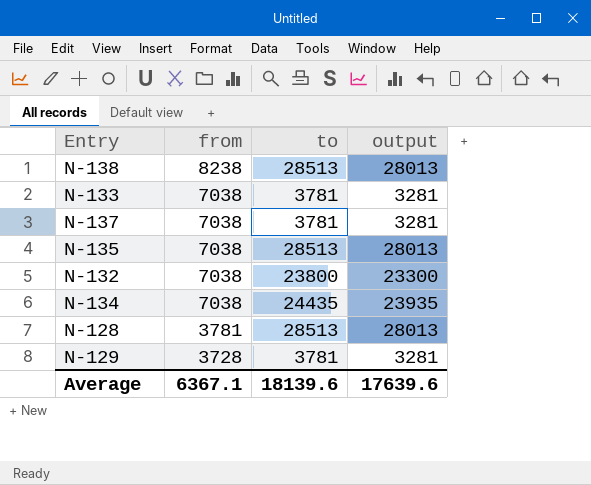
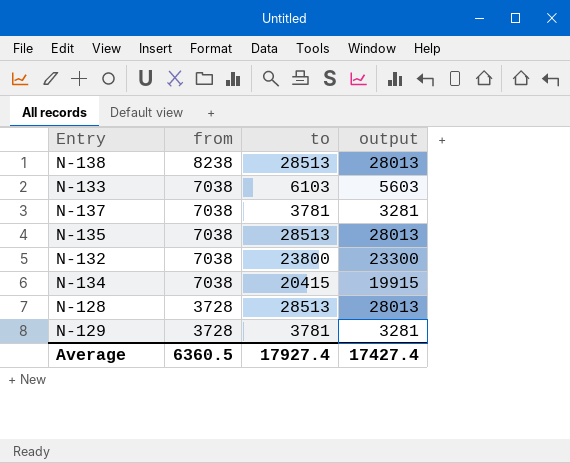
N-133 | to: 3781 -> 6103
N-133 | output: 3281 -> 5603
N-134 | to: 24435 -> 20415
N-134 | output: 23935 -> 19915
N-128 | from: 3781 -> 3728
Average | from: 6367.1 -> 6360.5
Average | to: 18139.6 -> 17927.4
Average | output: 17639.6 -> 17427.4

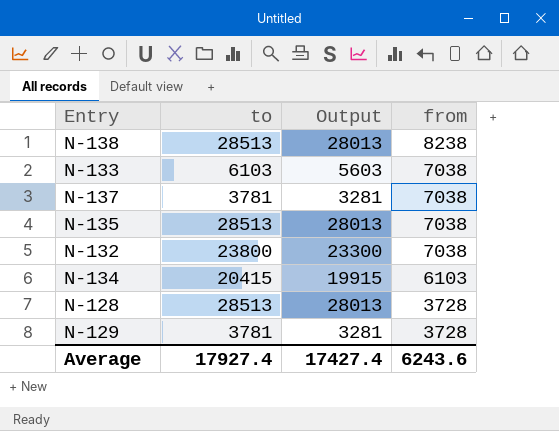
column name: output -> Output
column from | position: 2 -> 4
N-134 | from: 7038 -> 6103
Average | from: 6360.5 -> 6243.6

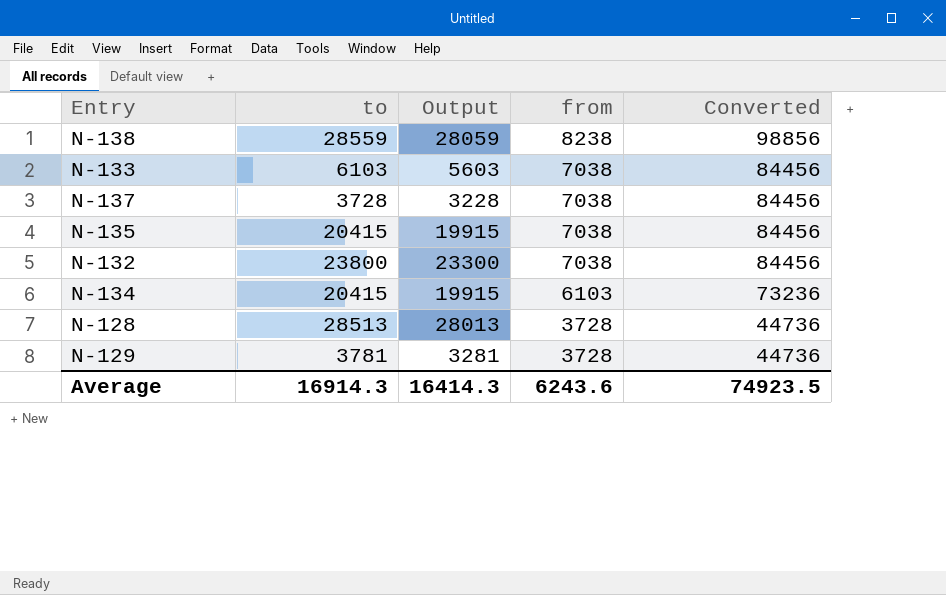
column Converted | formula: none -> [from] * 12
N-138 | to: 28513 -> 28559
N-138 | Output: 28013 -> 28059
N-137 | to: 3781 -> 3728
N-137 | Output: 3281 -> 3228
N-135 | to: 28513 -> 20415
N-135 | Output: 28013 -> 19915
Average | to: 17927.4 -> 16914.3
Average | Output: 17427.4 -> 16414.3

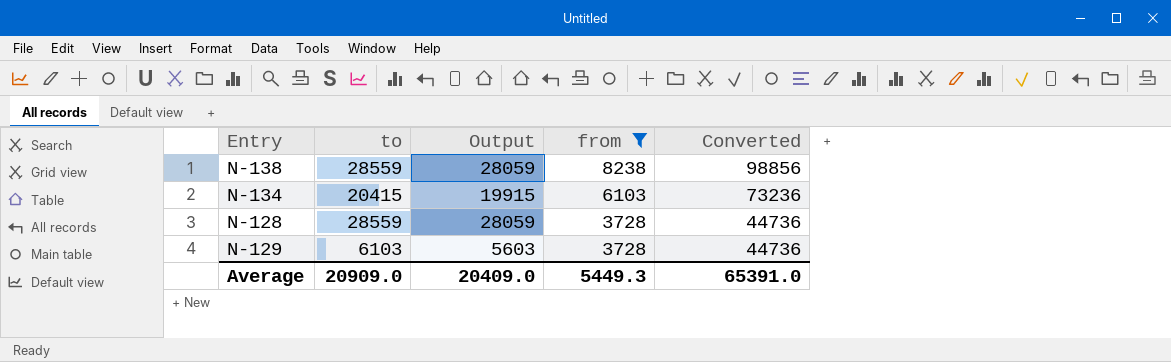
filter: none -> from != 7038
N-128 | to: 28513 -> 28559
N-128 | Output: 28013 -> 28059
N-129 | to: 3781 -> 6103
N-129 | Output: 3281 -> 5603
Average | to: 16914.3 -> 20909.0
Average | Output: 16414.3 -> 20409.0
Average | from: 6243.6 -> 5449.3
Average | Converted: 74923.5 -> 65391.0

